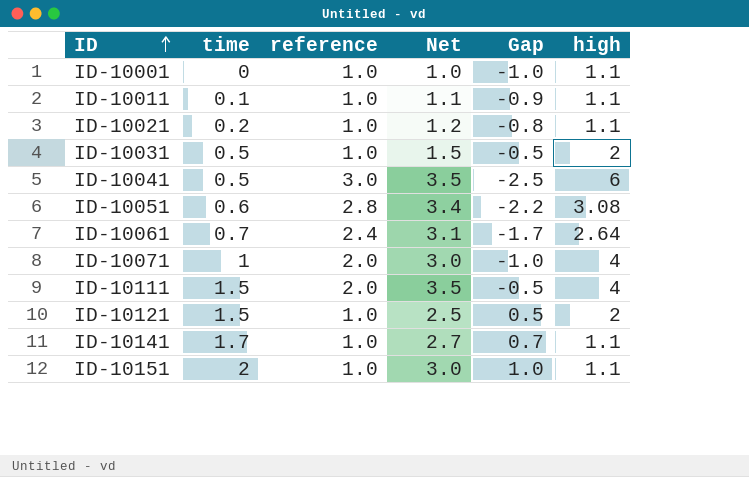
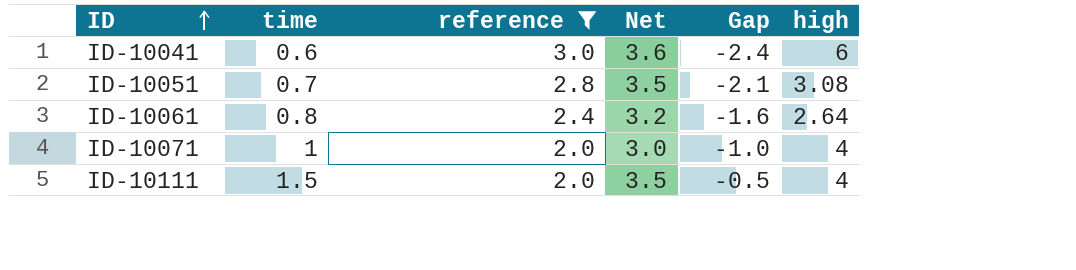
filter: none -> reference != 1.0
ID-10041 | time: 0.5 -> 0.6
ID-10041 | Net: 3.5 -> 3.6
ID-10041 | Gap: -2.5 -> -2.4
ID-10051 | time: 0.6 -> 0.7
ID-10051 | Net: 3.4 -> 3.5
ID-10051 | Gap: -2.2 -> -2.1
ID-10061 | time: 0.7 -> 0.8
ID-10061 | Net: 3.1 -> 3.2
ID-10061 | Gap: -1.7 -> -1.6

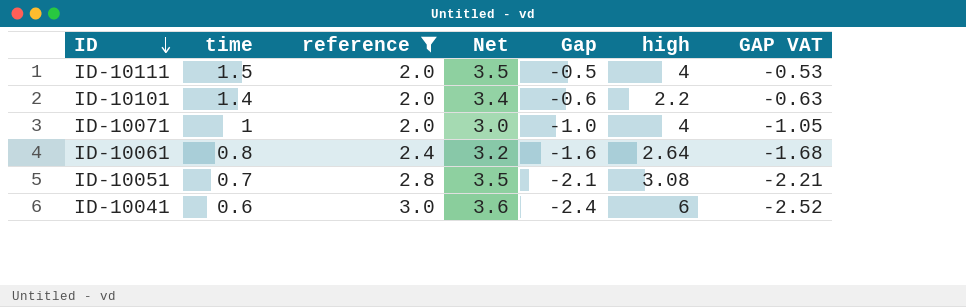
row order: ID ascending -> ID descending
column GAP VAT | formula: none -> [Gap] * 1.05
row ID-10101: none -> 1.4 | 2.0 | 3.4 | -0.6 | 2.2 | -0.63

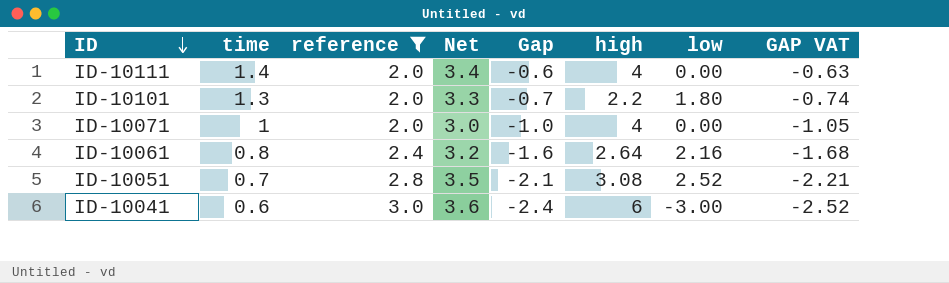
column low | position: none -> 7
ID-10111 | time: 1.5 -> 1.4
ID-10111 | Net: 3.5 -> 3.4
ID-10111 | Gap: -0.5 -> -0.6
ID-10111 | GAP VAT: -0.53 -> -0.63
ID-10101 | time: 1.4 -> 1.3
ID-10101 | Net: 3.4 -> 3.3
ID-10101 | Gap: -0.6 -> -0.7
ID-10101 | GAP VAT: -0.63 -> -0.74

